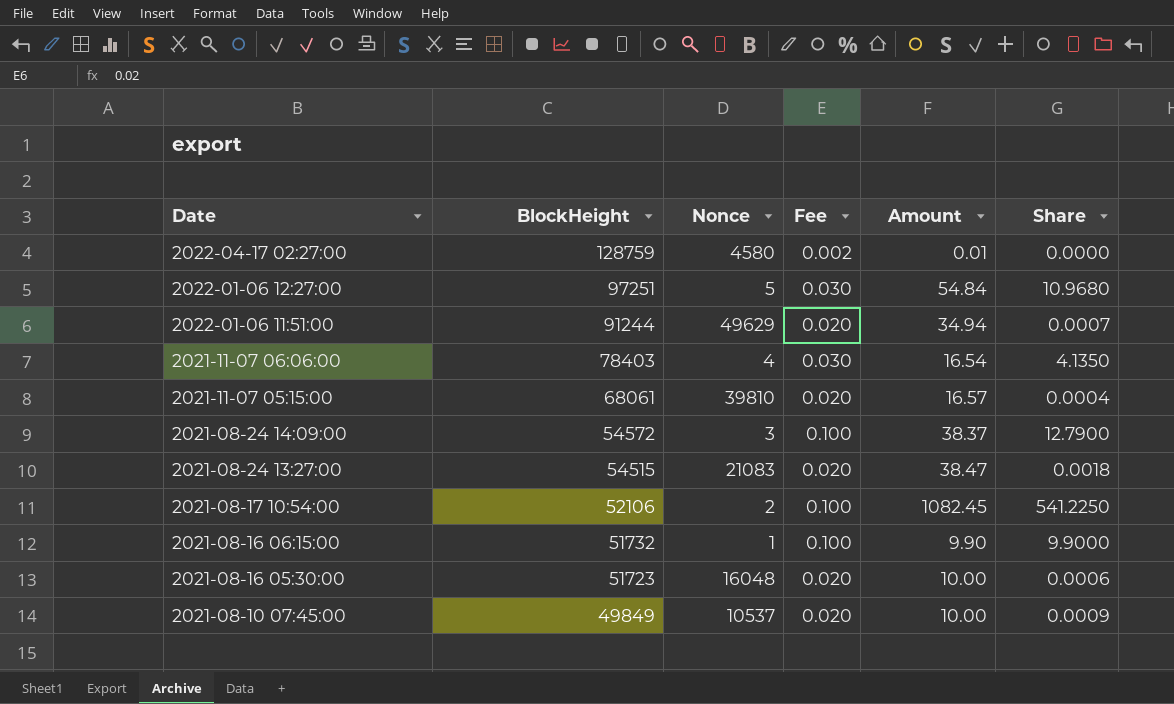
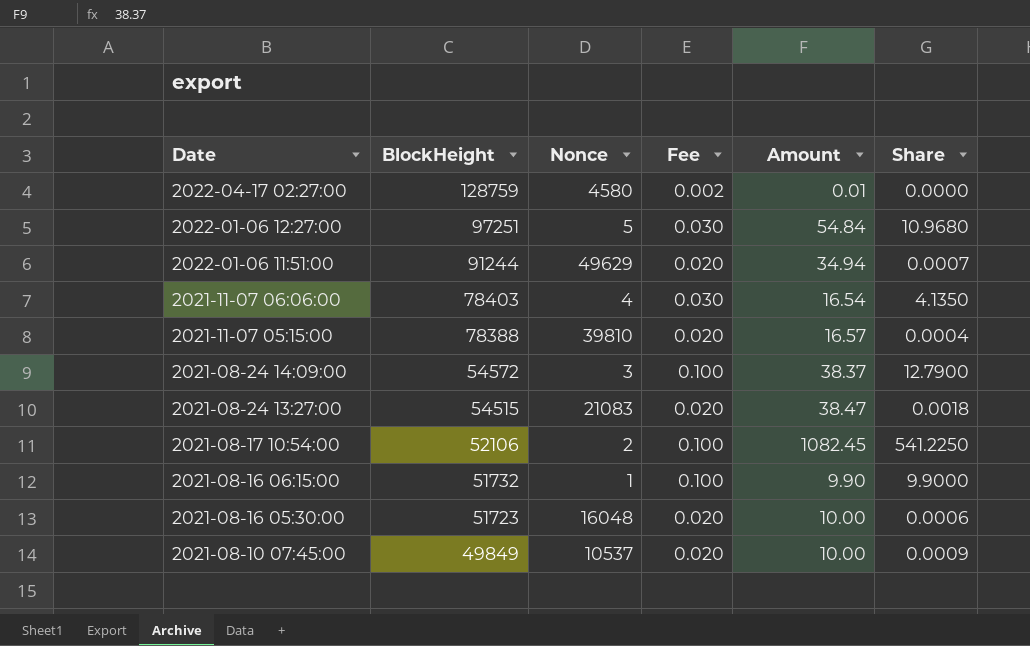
2021-11-07 05:15:00 | BlockHeight: 68061 -> 78388

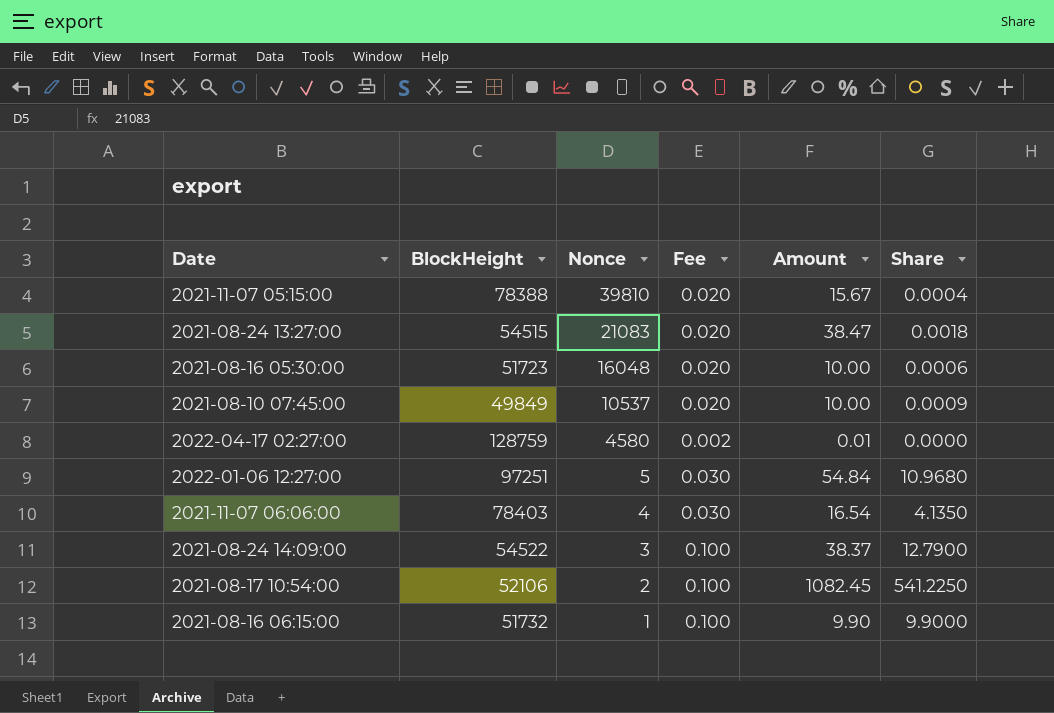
row order: Date descending -> Nonce descending
row 2022-01-06 11:51:00: 91244 | 49629 | 0.020 | 34.94 | 0.0007 -> none
2021-11-07 05:15:00 | Amount: 16.57 -> 15.67
2021-08-24 14:09:00 | BlockHeight: 54572 -> 54522

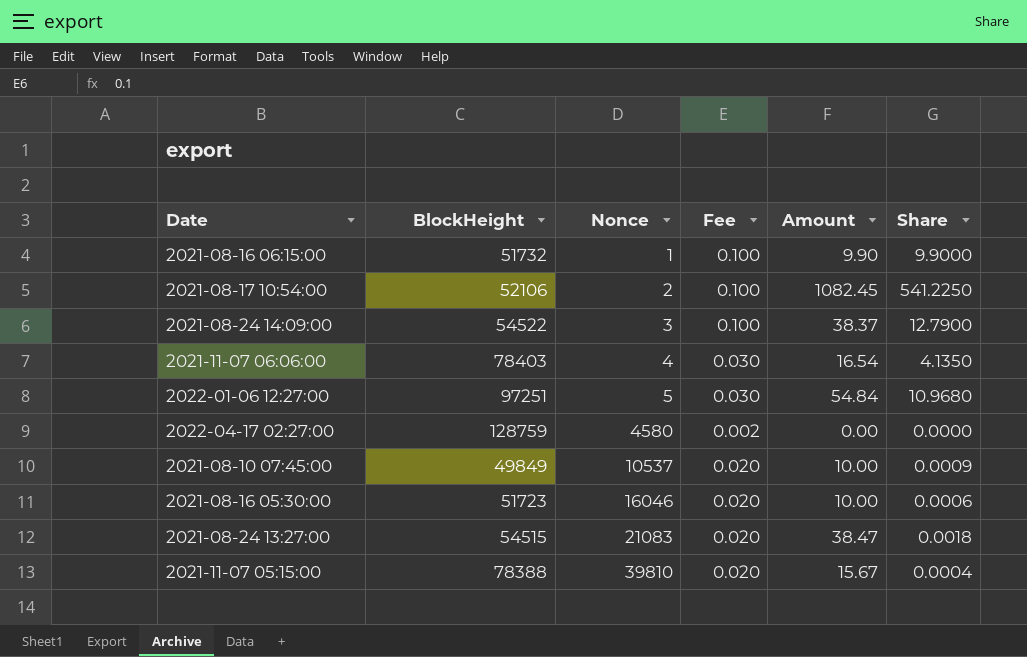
row order: Nonce descending -> Nonce ascending
2022-04-17 02:27:00 | Amount: 0.01 -> 0.00
2021-08-16 05:30:00 | Nonce: 16048 -> 16046

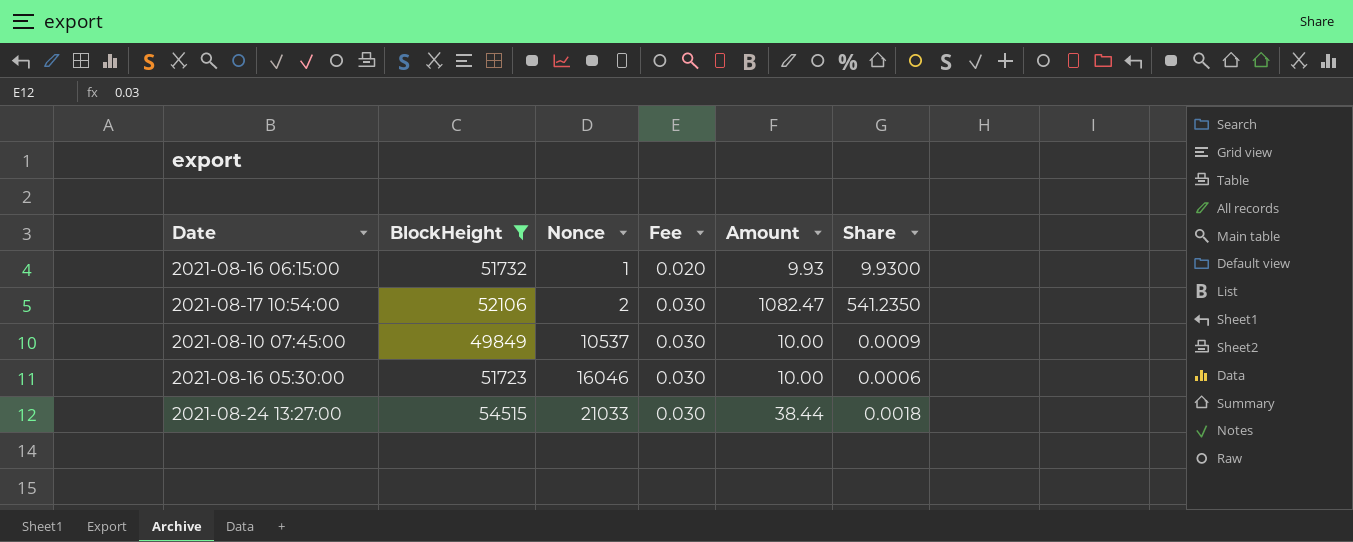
filter: none -> BlockHeight <= 54515
2021-08-16 06:15:00 | Fee: 0.100 -> 0.020
2021-08-16 06:15:00 | Amount: 9.90 -> 9.93
2021-08-16 06:15:00 | Share: 9.9000 -> 9.9300
2021-08-17 10:54:00 | Fee: 0.100 -> 0.030
2021-08-17 10:54:00 | Amount: 1082.45 -> 1082.47
2021-08-17 10:54:00 | Share: 541.2250 -> 541.2350
2021-08-10 07:45:00 | Fee: 0.020 -> 0.030
2021-08-16 05:30:00 | Fee: 0.020 -> 0.030
2021-08-24 13:27:00 | Nonce: 21083 -> 21033
2021-08-24 13:27:00 | Fee: 0.020 -> 0.030
2021-08-24 13:27:00 | Amount: 38.47 -> 38.44

